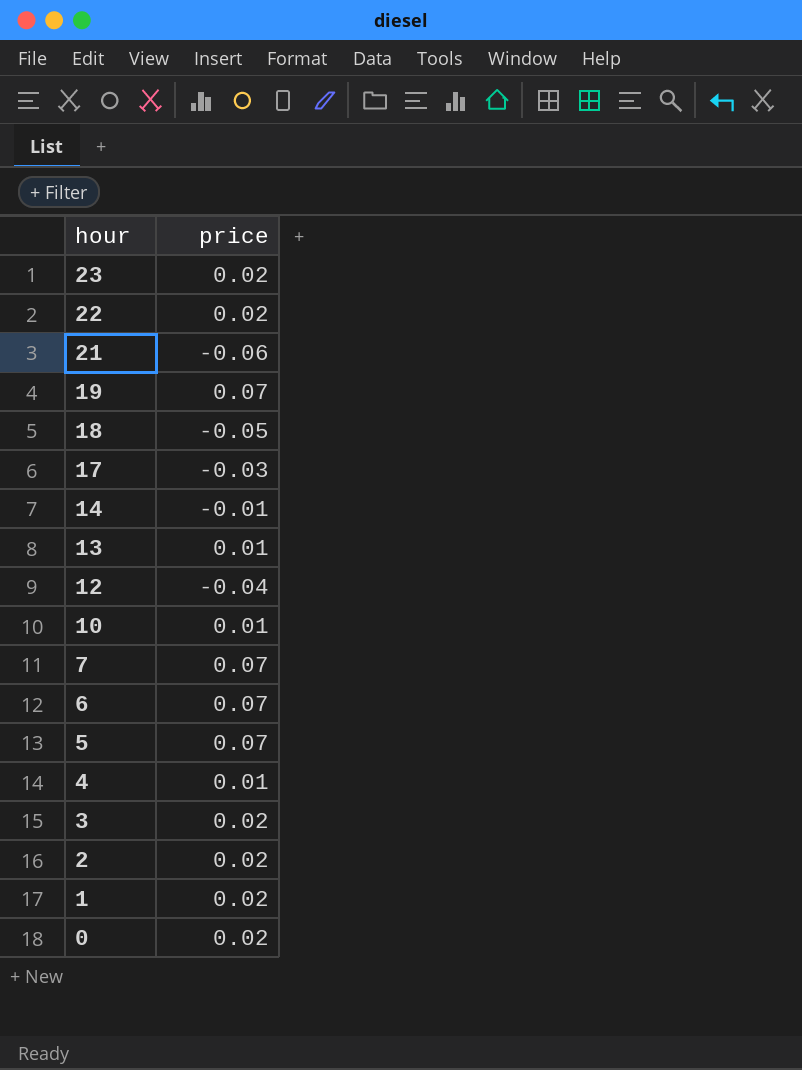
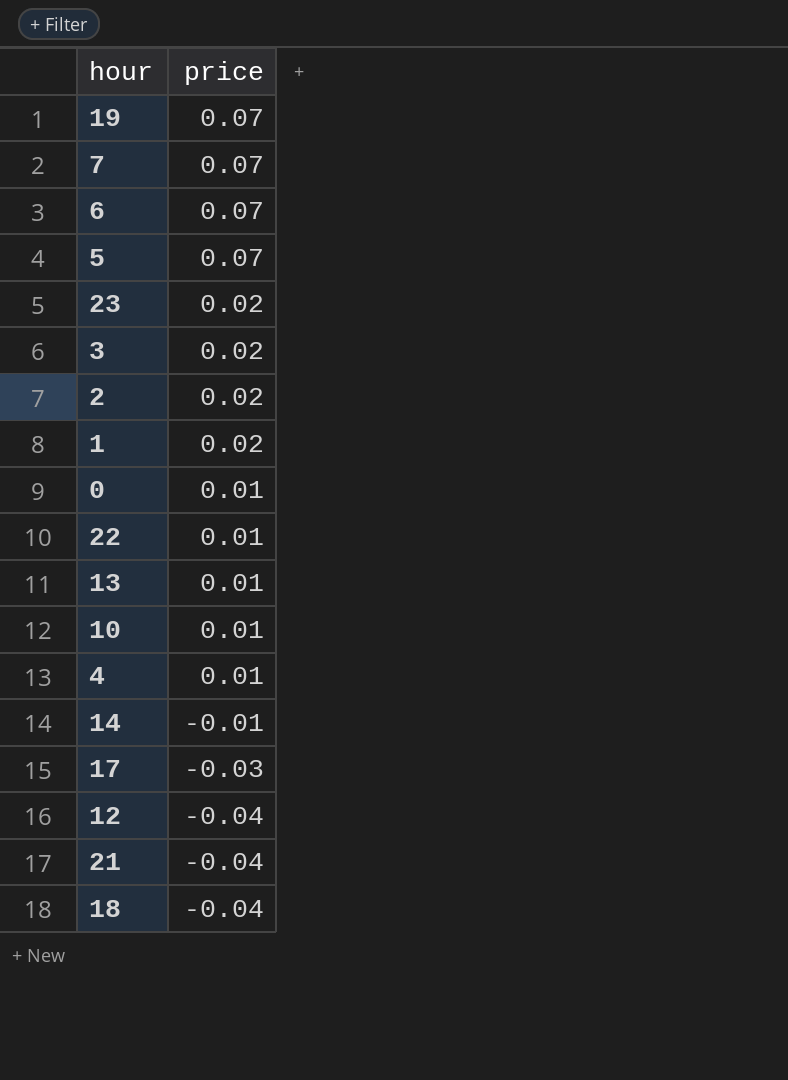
row order: hour descending -> price descending
0 | price: 0.02 -> 0.01
22 | price: 0.02 -> 0.01
21 | price: -0.06 -> -0.04
18 | price: -0.05 -> -0.04

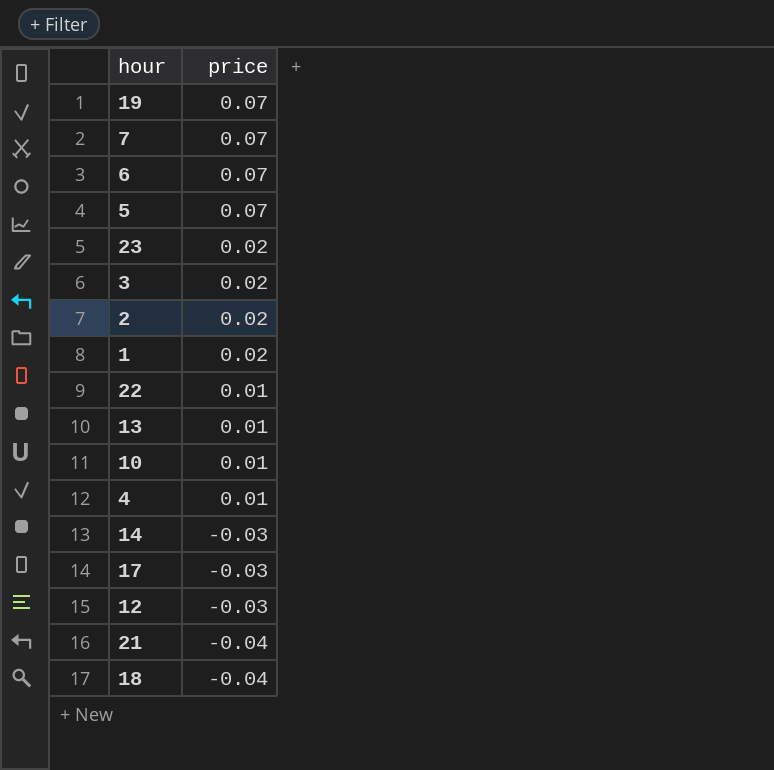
row 0: 0.01 -> none
14 | price: -0.01 -> -0.03
12 | price: -0.04 -> -0.03

